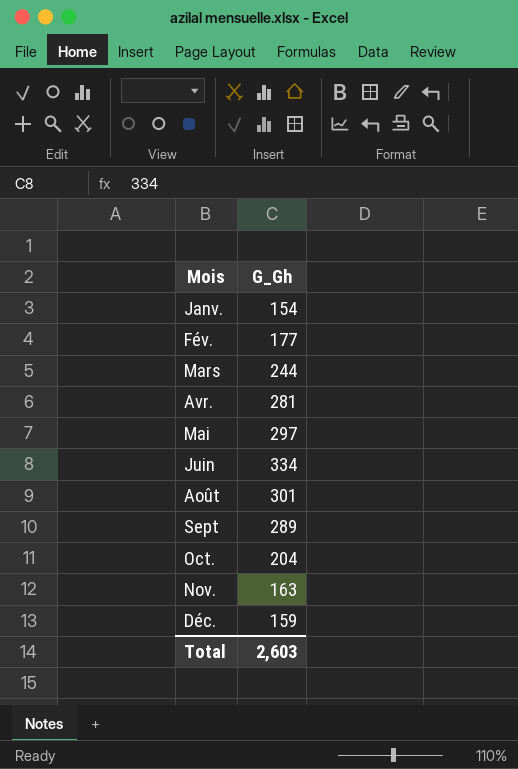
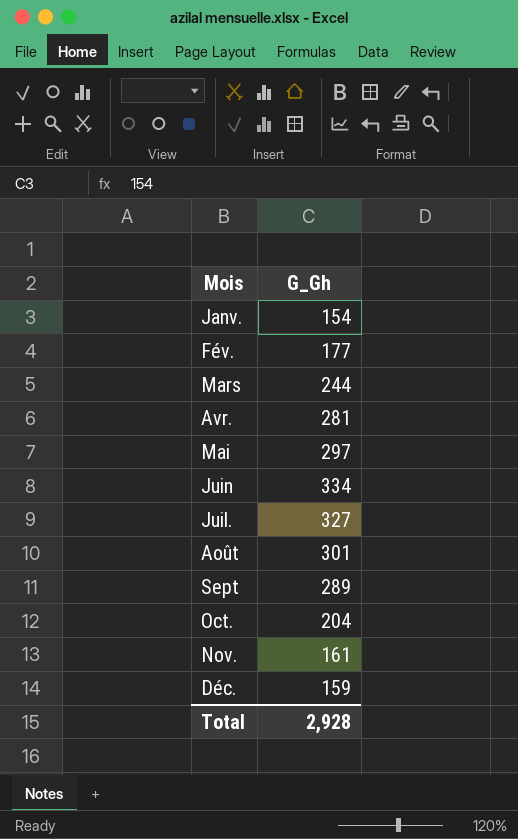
row Juil.: none -> 327
Nov. | G_Gh: 163 -> 161
Total | G_Gh: 2,603 -> 2,928

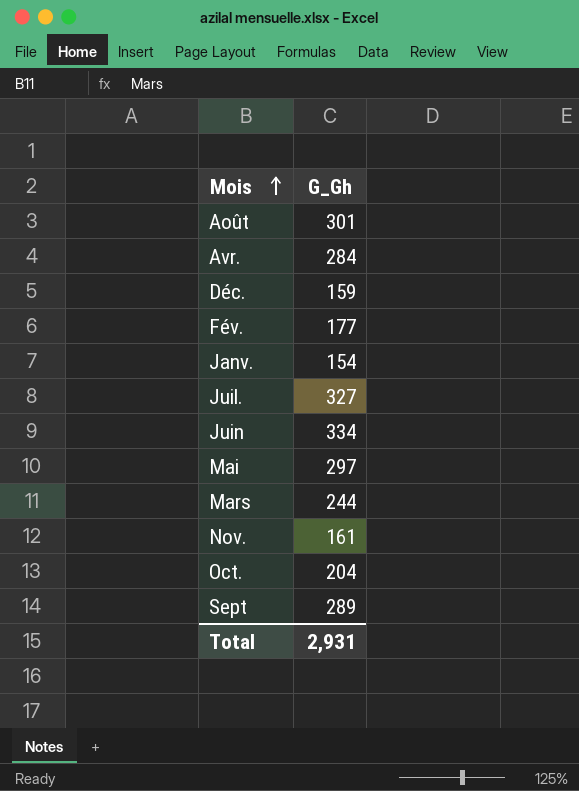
row order: none -> Mois ascending
Avr. | G_Gh: 281 -> 284
Total | G_Gh: 2,928 -> 2,931

